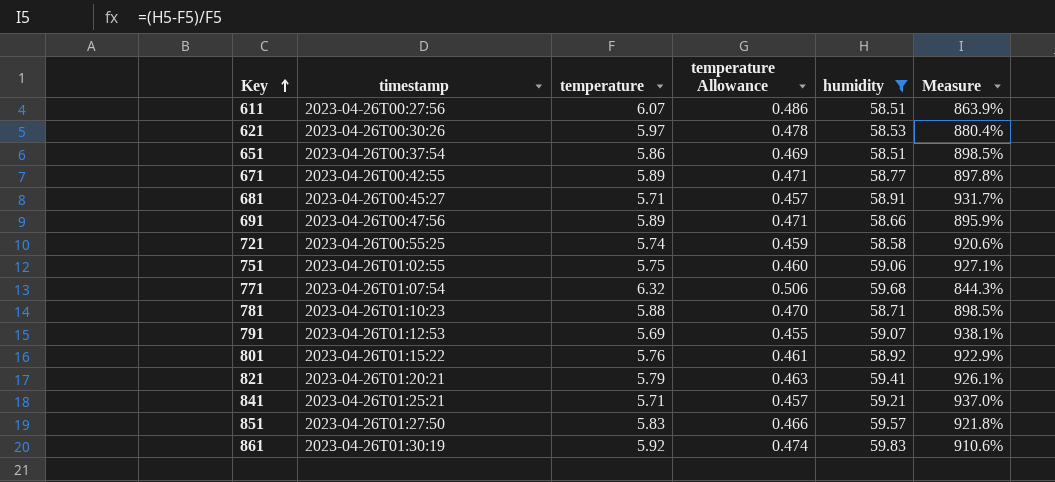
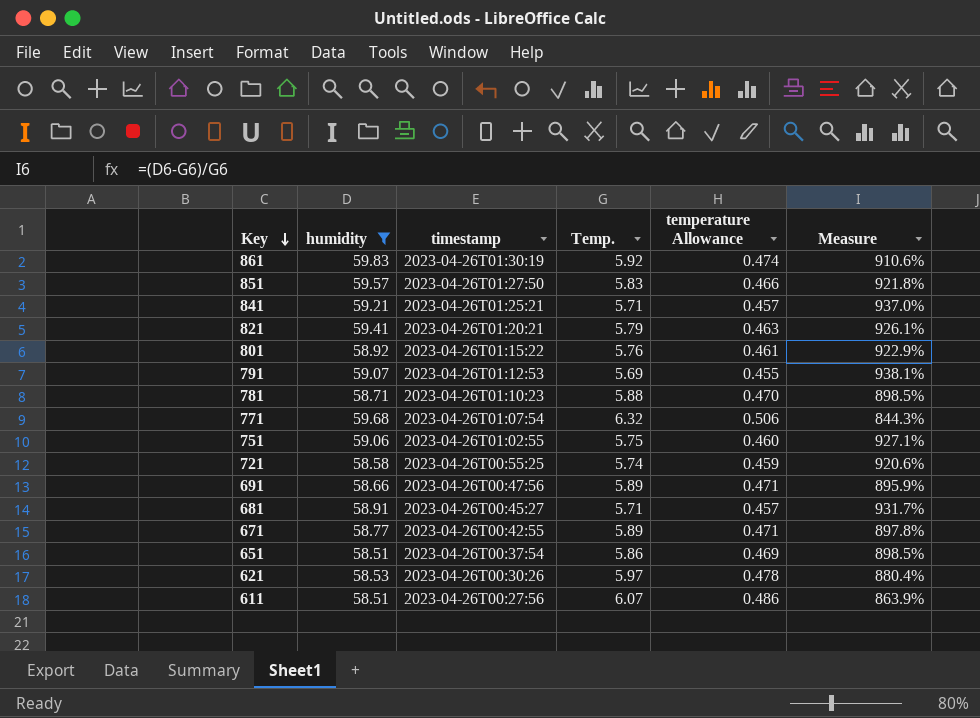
row order: Key ascending -> Key descending
column humidity | position: 5 -> 2
column name: temperature -> Temp.

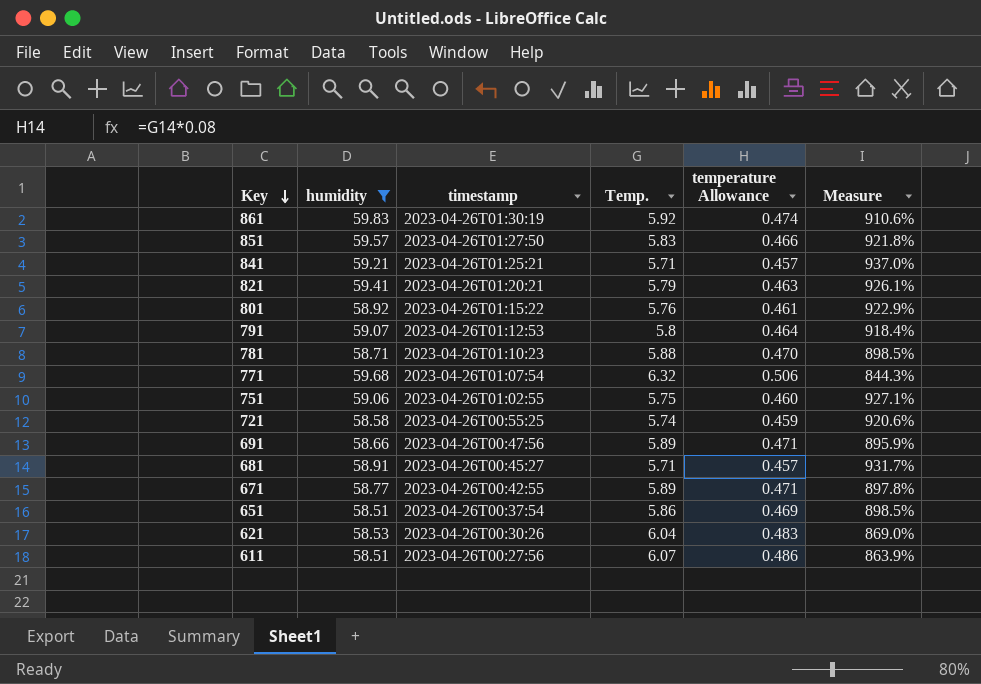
791 | Temp.: 5.69 -> 5.8
791 | temperature Allowance: 0.455 -> 0.464
791 | Measure: 938.1% -> 918.4%
621 | Temp.: 5.97 -> 6.04
621 | temperature Allowance: 0.478 -> 0.483
621 | Measure: 880.4% -> 869.0%

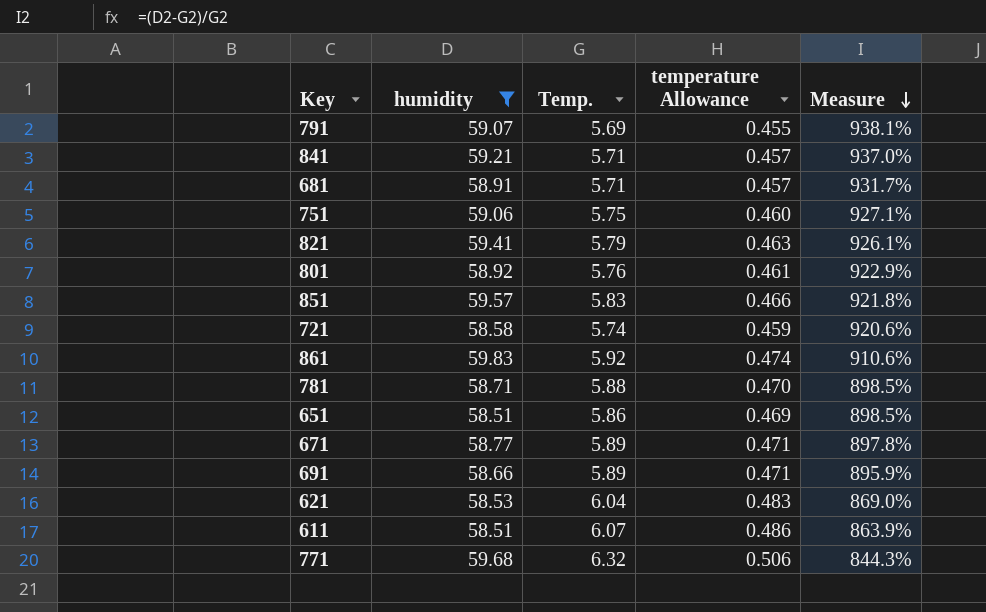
row order: Key descending -> Measure descending
column timestamp | position: 3 -> none
791 | Temp.: 5.8 -> 5.69
791 | temperature Allowance: 0.464 -> 0.455
791 | Measure: 918.4% -> 938.1%

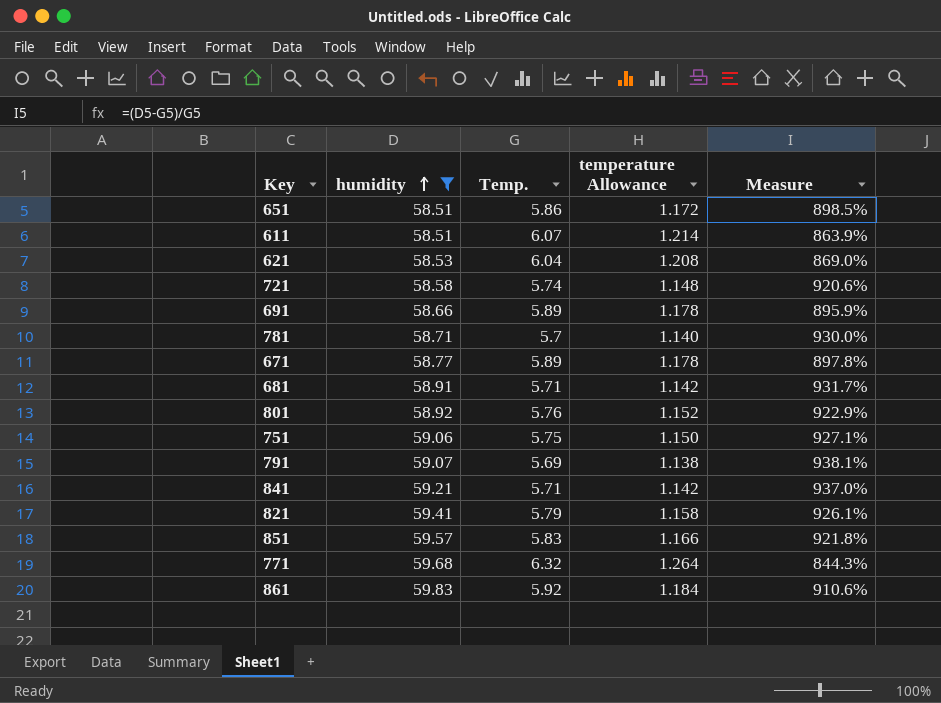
row order: Measure descending -> humidity ascending
column temperature Allowance | formula: [Temp.] * 0.08 -> [Temp.] * 0.2
781 | Temp.: 5.88 -> 5.7
781 | Measure: 898.5% -> 930.0%

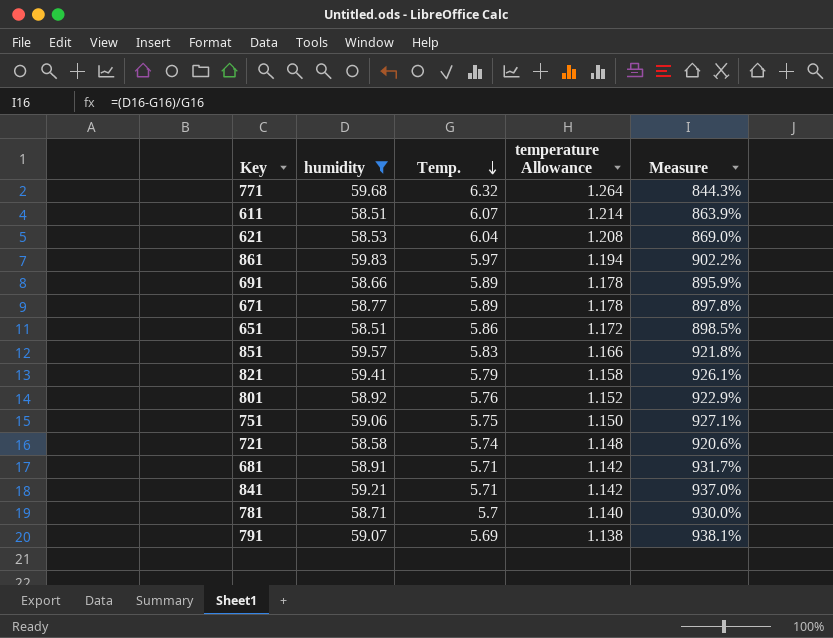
row order: humidity ascending -> Temp. descending
861 | Temp.: 5.92 -> 5.97
861 | temperature Allowance: 1.184 -> 1.194
861 | Measure: 910.6% -> 902.2%

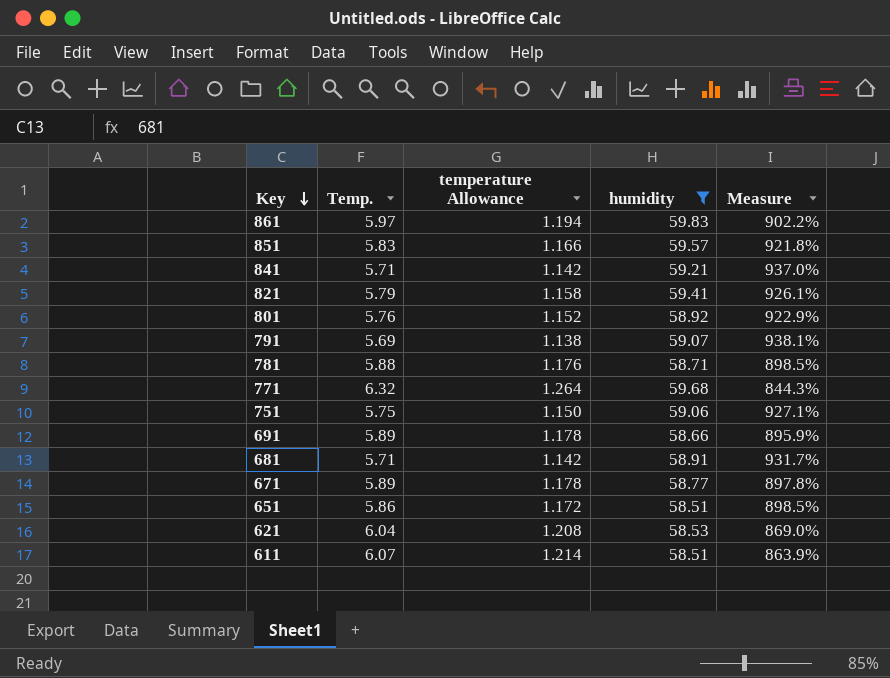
row order: Temp. descending -> Key descending
column humidity | position: 2 -> 4
row 721: 58.58 | 5.74 | 1.148 | 920.6% -> none
781 | Temp.: 5.7 -> 5.88
781 | temperature Allowance: 1.140 -> 1.176
781 | Measure: 930.0% -> 898.5%

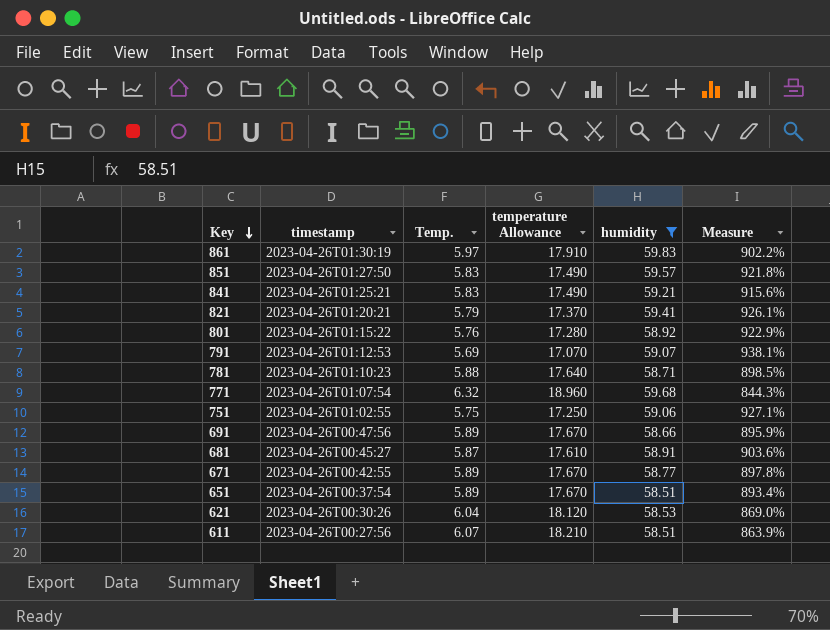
column timestamp | position: none -> 2
column temperature Allowance | formula: [Temp.] * 0.2 -> [Temp.] * 3
841 | Temp.: 5.71 -> 5.83
841 | Measure: 937.0% -> 915.6%
681 | Temp.: 5.71 -> 5.87
681 | Measure: 931.7% -> 903.6%
651 | Temp.: 5.86 -> 5.89
651 | Measure: 898.5% -> 893.4%

